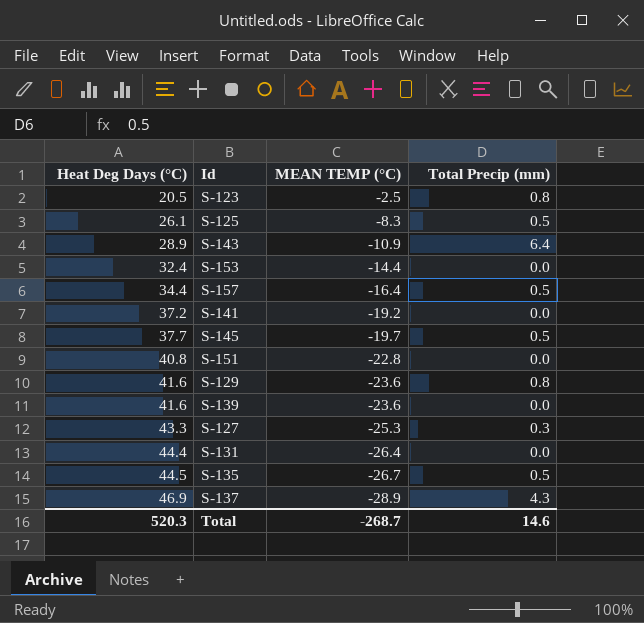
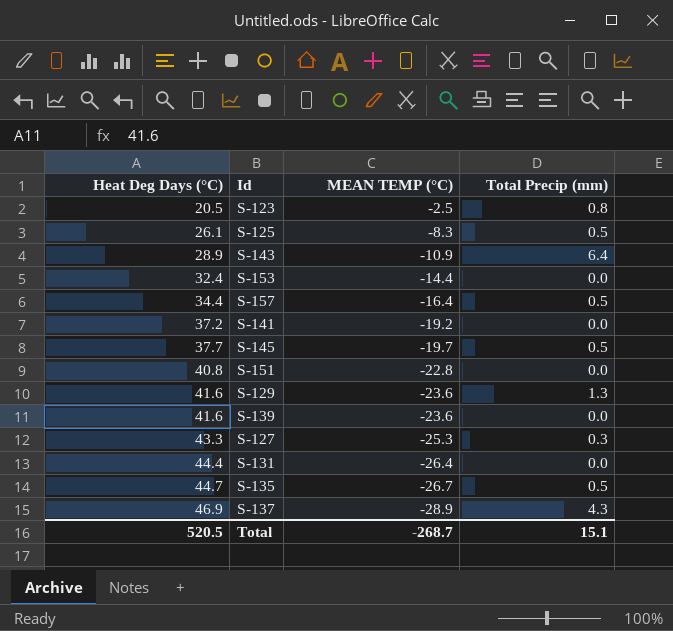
S-129 | Total Precip (mm): 0.8 -> 1.3
S-135 | Heat Deg Days (°C): 44.5 -> 44.7
Total | Heat Deg Days (°C): 520.3 -> 520.5
Total | Total Precip (mm): 14.6 -> 15.1

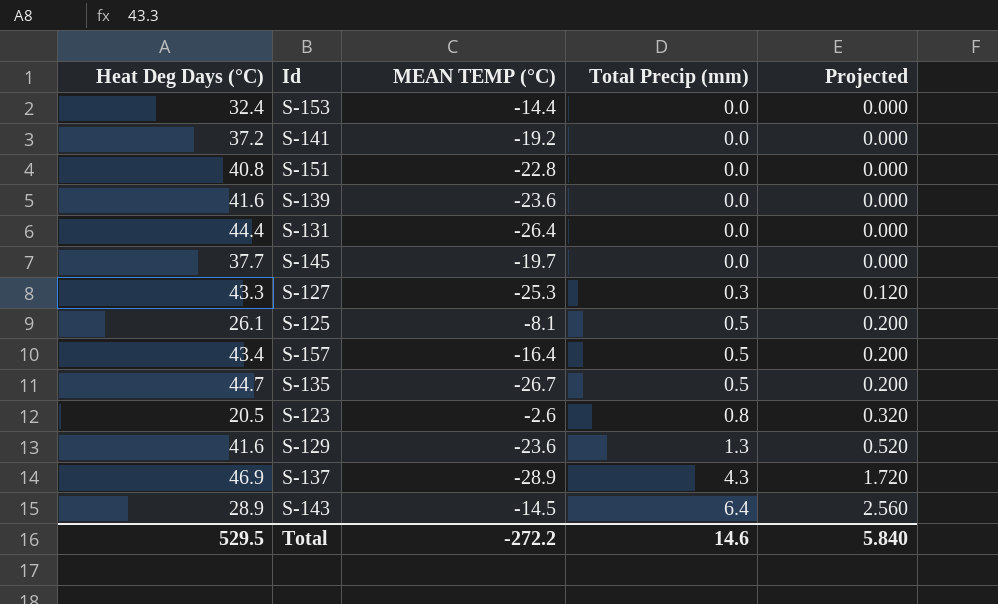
row order: Heat Deg Days (°C) ascending -> Total Precip (mm) ascending
column Projected | formula: none -> [Total Precip (mm)] * 0.4
S-145 | Total Precip (mm): 0.5 -> 0.0
S-125 | MEAN TEMP (°C): -8.3 -> -8.1
S-157 | Heat Deg Days (°C): 34.4 -> 43.4
S-123 | MEAN TEMP (°C): -2.5 -> -2.6
S-143 | MEAN TEMP (°C): -10.9 -> -14.5
Total | Heat Deg Days (°C): 520.5 -> 529.5
Total | MEAN TEMP (°C): -268.7 -> -272.2
Total | Total Precip (mm): 15.1 -> 14.6

